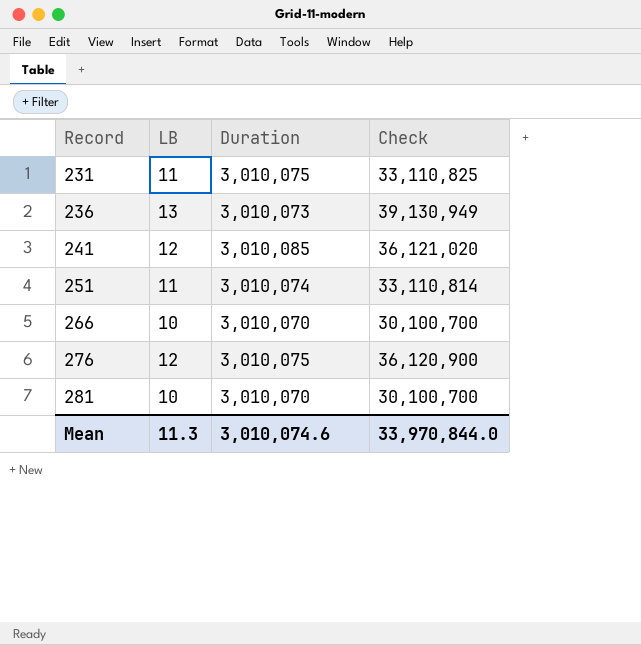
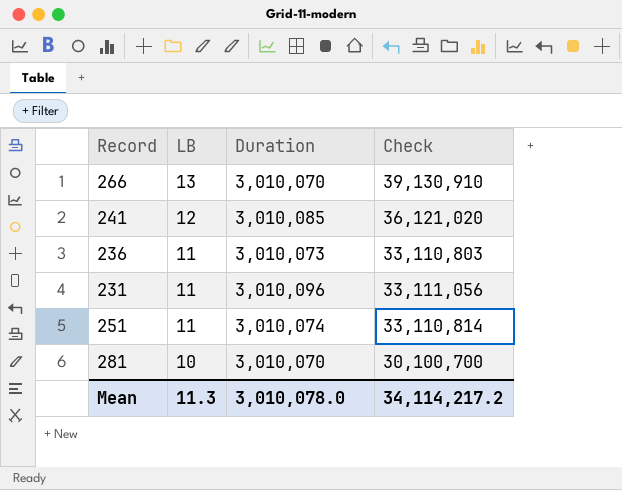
row order: Record ascending -> LB descending
row 276: 12 | 3,010,075 | 36,120,900 -> none
266 | LB: 10 -> 13
266 | Check: 30,100,700 -> 39,130,910
236 | LB: 13 -> 11
236 | Check: 39,130,949 -> 33,110,803
231 | Duration: 3,010,075 -> 3,010,096
231 | Check: 33,110,825 -> 33,111,056
Mean | Duration: 3,010,074.6 -> 3,010,078.0
Mean | Check: 33,970,844.0 -> 34,114,217.2

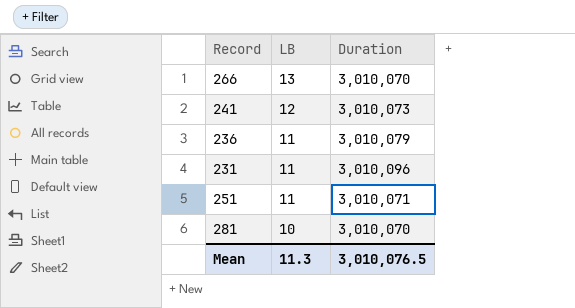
column Check | formula: [LB] * [Duration] -> none
241 | Duration: 3,010,085 -> 3,010,073
236 | Duration: 3,010,073 -> 3,010,079
251 | Duration: 3,010,074 -> 3,010,071
Mean | Duration: 3,010,078.0 -> 3,010,076.5

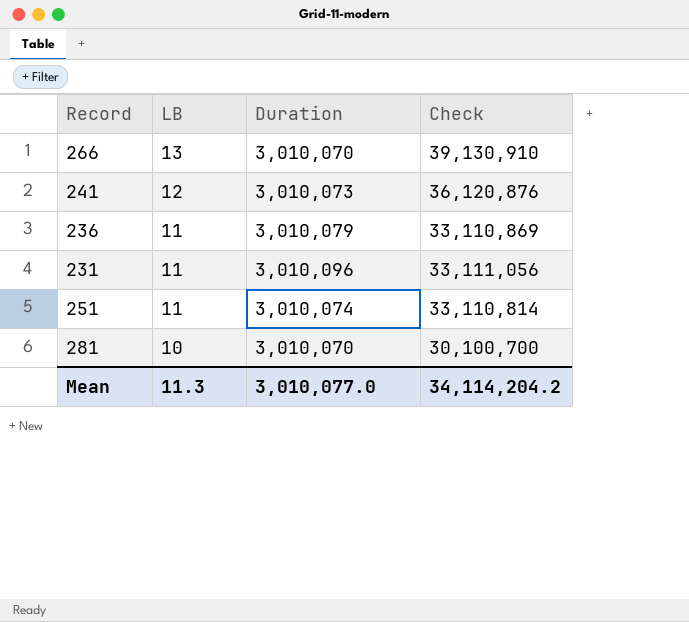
column Check | formula: none -> [LB] * [Duration]
251 | Duration: 3,010,071 -> 3,010,074
Mean | Duration: 3,010,076.5 -> 3,010,077.0

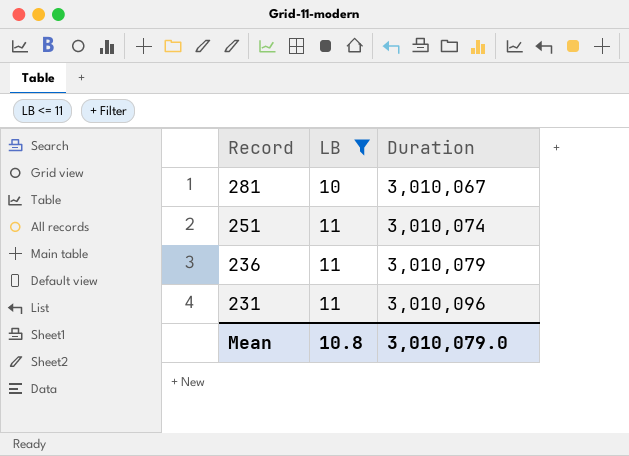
filter: none -> LB <= 11
row order: LB descending -> Record descending
column Check | formula: [LB] * [Duration] -> none
281 | Duration: 3,010,070 -> 3,010,067
Mean | LB: 11.3 -> 10.8
Mean | Duration: 3,010,077.0 -> 3,010,079.0

